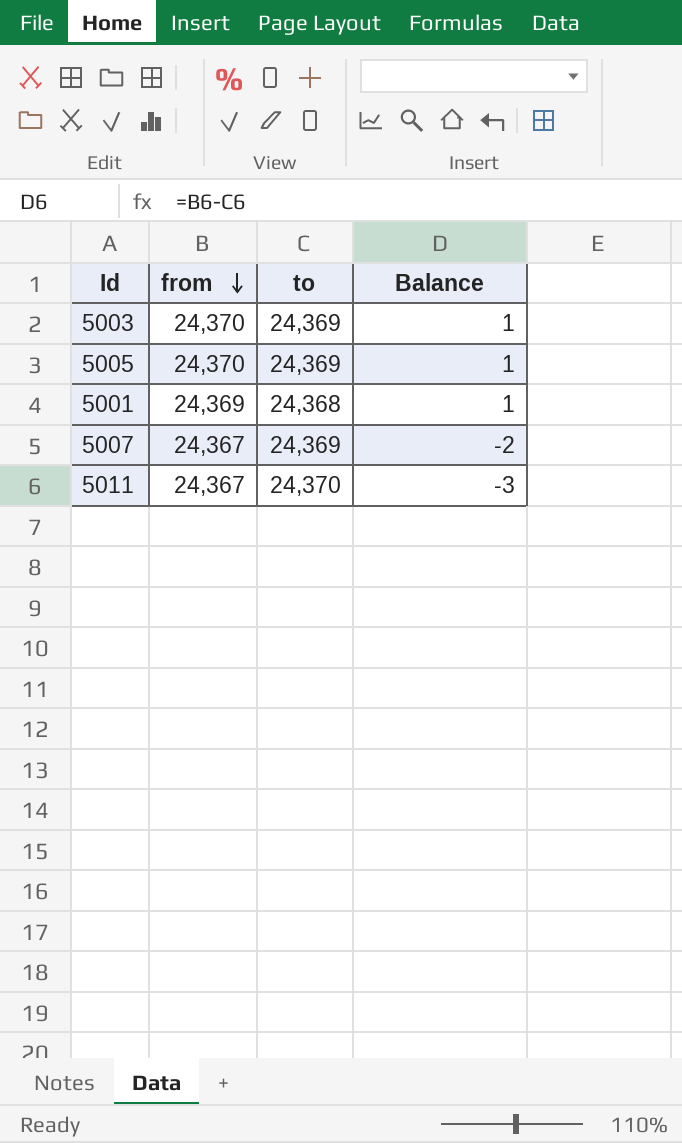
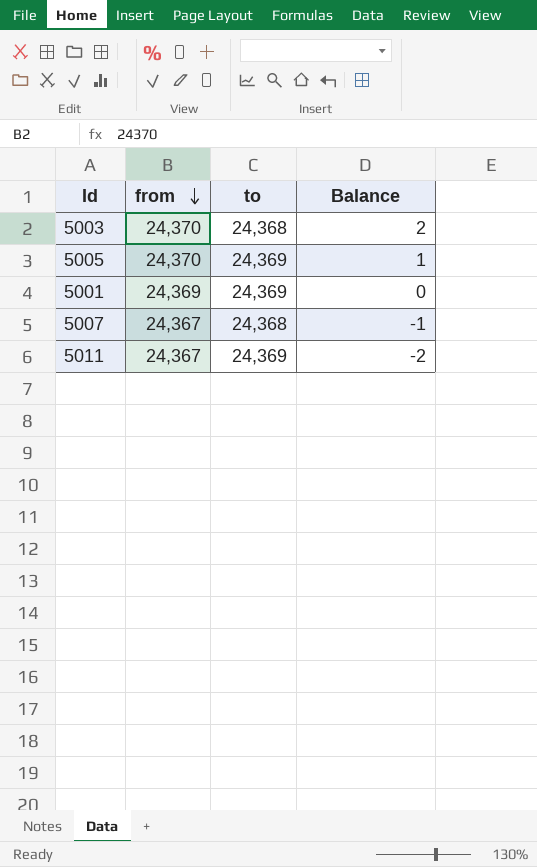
5003 | to: 24,369 -> 24,368
5003 | Balance: 1 -> 2
5001 | to: 24,368 -> 24,369
5001 | Balance: 1 -> 0
5007 | to: 24,369 -> 24,368
5007 | Balance: -2 -> -1
5011 | to: 24,370 -> 24,369
5011 | Balance: -3 -> -2

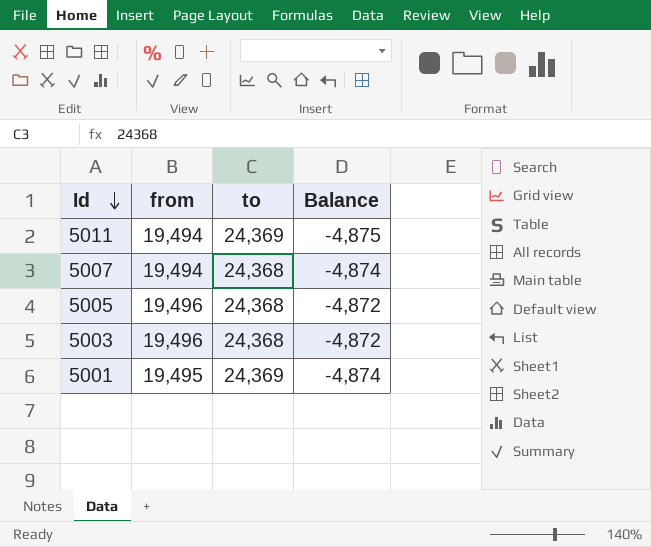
row order: from descending -> Id descending
5011 | from: 24,367 -> 19,494
5011 | Balance: -2 -> -4,875
5007 | from: 24,367 -> 19,494
5007 | Balance: -1 -> -4,874
5005 | from: 24,370 -> 19,496
5005 | to: 24,369 -> 24,368
5005 | Balance: 1 -> -4,872
5003 | from: 24,370 -> 19,496
5003 | Balance: 2 -> -4,872
5001 | from: 24,369 -> 19,495
5001 | Balance: 0 -> -4,874

